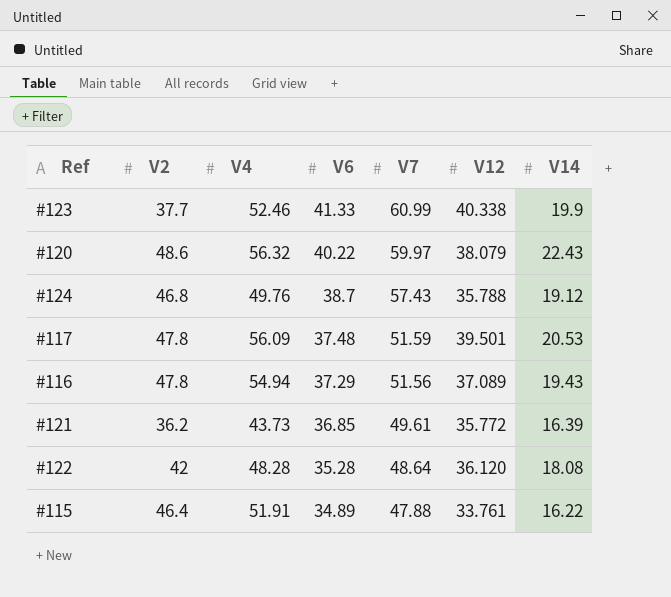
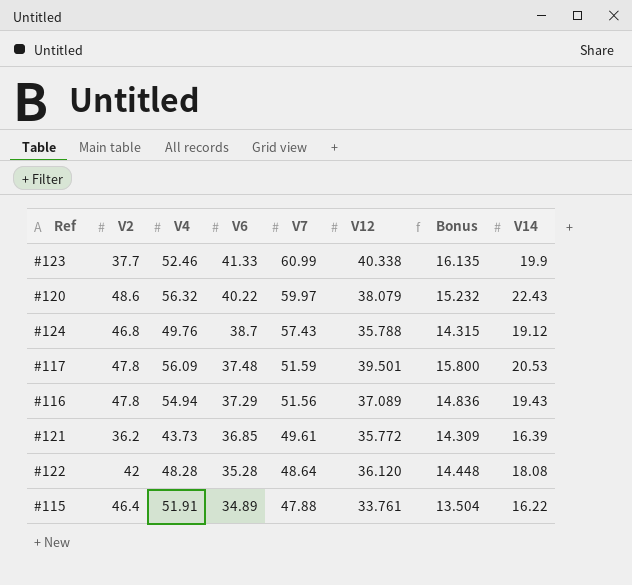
column Bonus | formula: none -> [V12] * 0.4

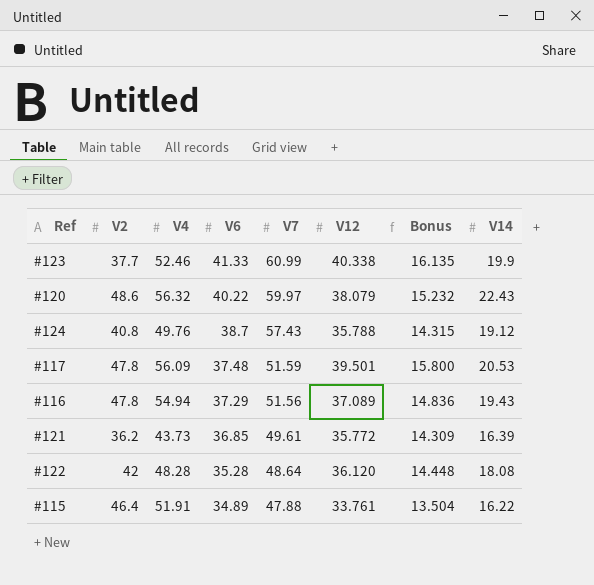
#124 | V2: 46.8 -> 40.8

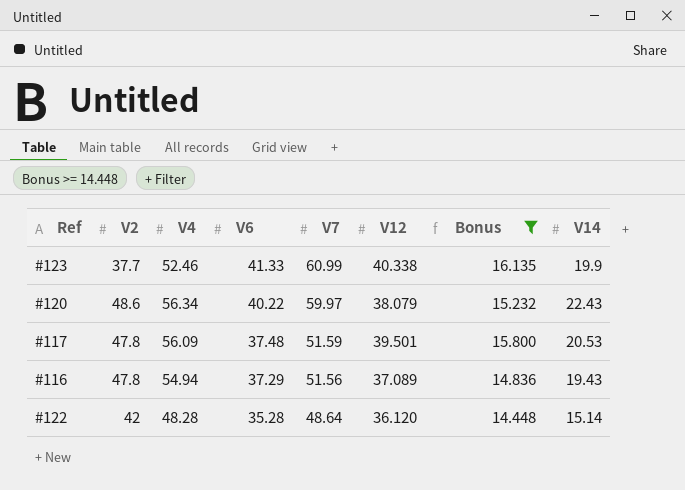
filter: none -> Bonus >= 14.448
#120 | V4: 56.32 -> 56.34
#122 | V14: 18.08 -> 15.14

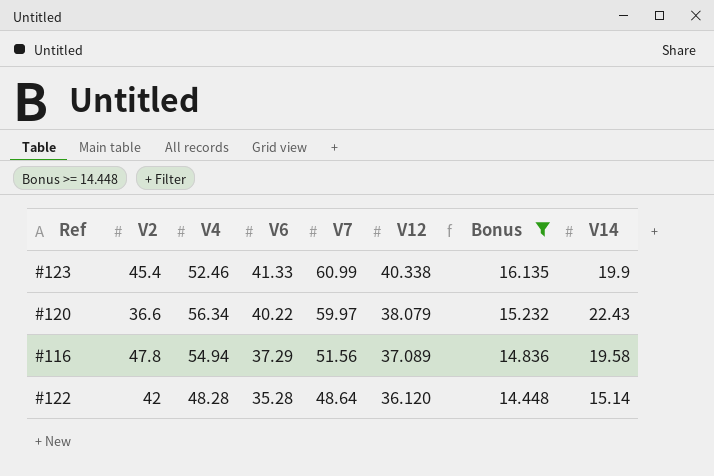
row #117: 47.8 | 56.09 | 37.48 | 51.59 | 39.501 | 15.800 | 20.53 -> none
#123 | V2: 37.7 -> 45.4
#120 | V2: 48.6 -> 36.6
#116 | V14: 19.43 -> 19.58

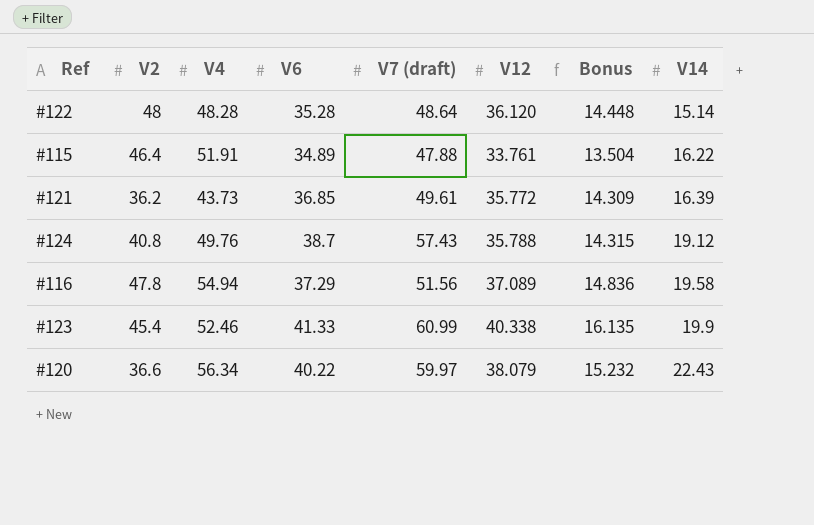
filter: Bonus >= 14.448 -> none
row order: V6 descending -> V14 ascending
column name: V7 -> V7 (draft)
#122 | V2: 42 -> 48

